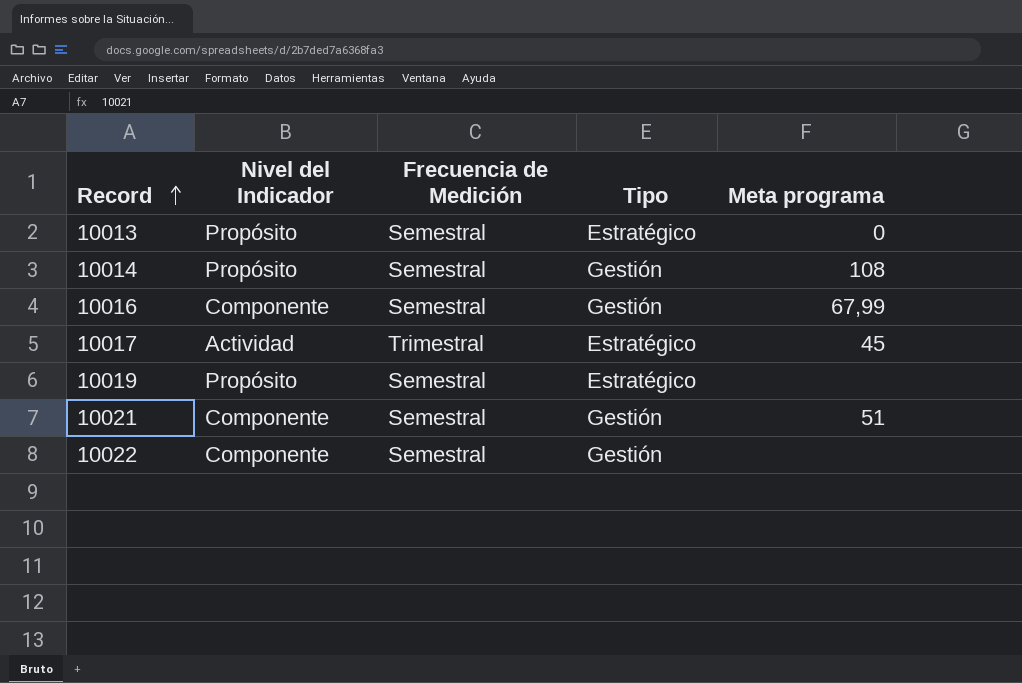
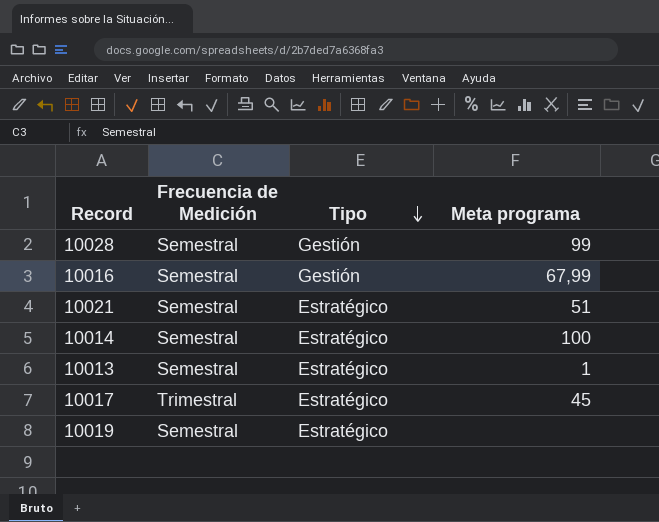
row order: Record ascending -> Tipo descending
column Nivel del Indicador | position: 2 -> none
row 10022: Componente | Semestral | Gestión | none -> none
row 10028: none -> Semestral | Gestión | 99
10021 | Tipo: Gestión -> Estratégico
10014 | Tipo: Gestión -> Estratégico
10014 | Meta programa: 108 -> 100
10013 | Meta programa: 0 -> 1

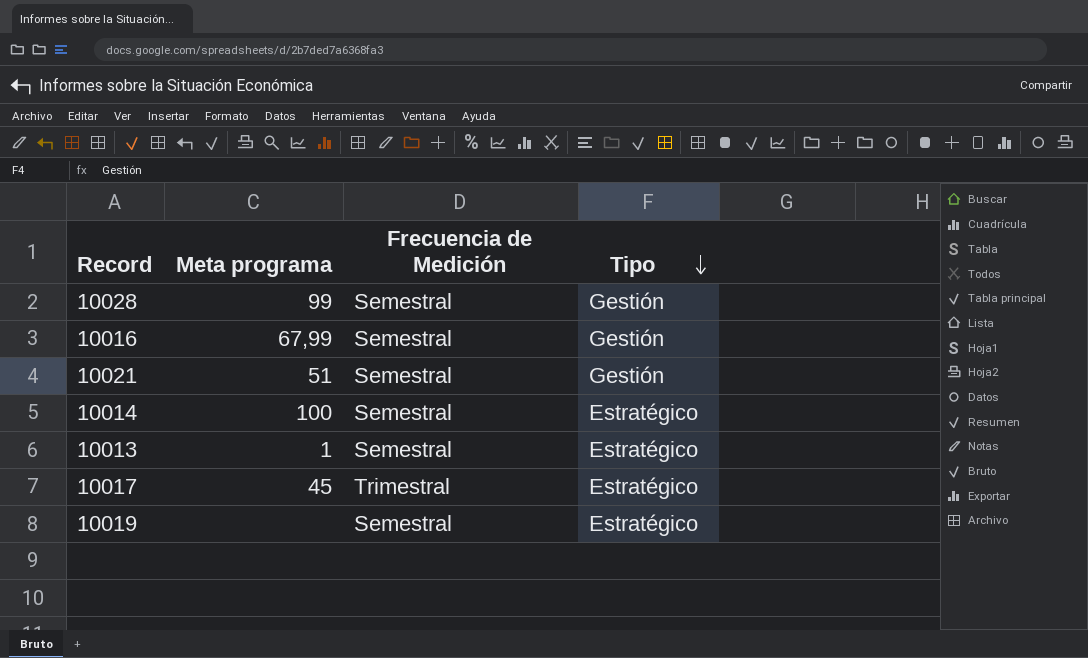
column Meta programa | position: 4 -> 2
10021 | Tipo: Estratégico -> Gestión

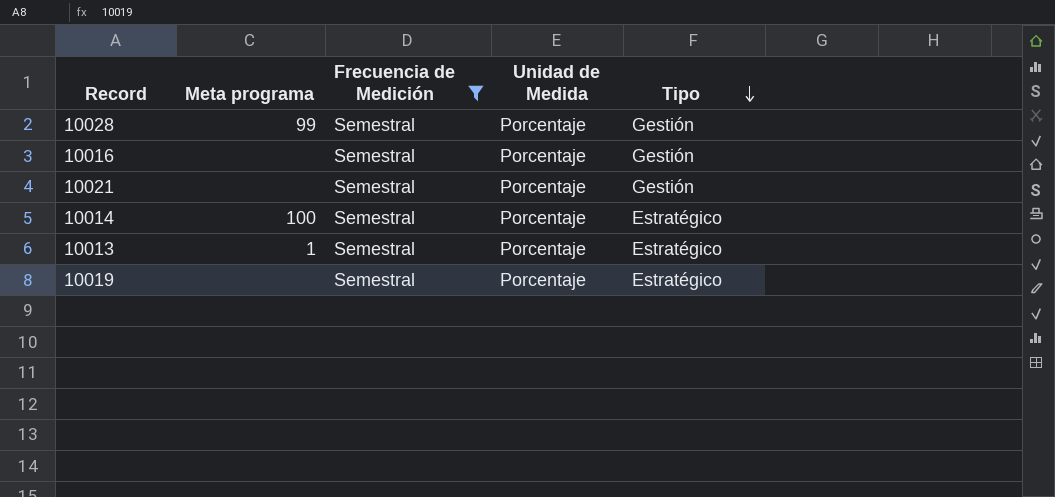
filter: none -> Frecuencia de Medición = Semestral
column Unidad de Medida | position: none -> 4
10016 | Meta programa: 67,99 -> none
10021 | Meta programa: 51 -> none

